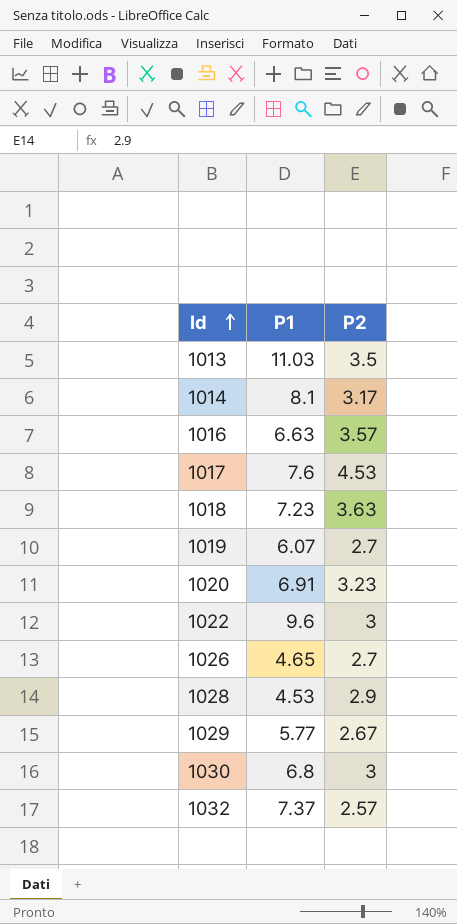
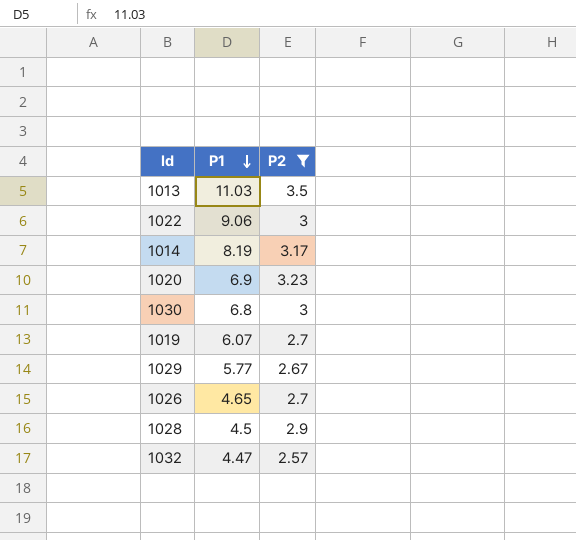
filter: none -> P2 <= 3.5
row order: Id ascending -> P1 descending
1022 | P1: 9.6 -> 9.06
1014 | P1: 8.1 -> 8.19
1020 | P1: 6.91 -> 6.9
1028 | P1: 4.53 -> 4.5
1032 | P1: 7.37 -> 4.47

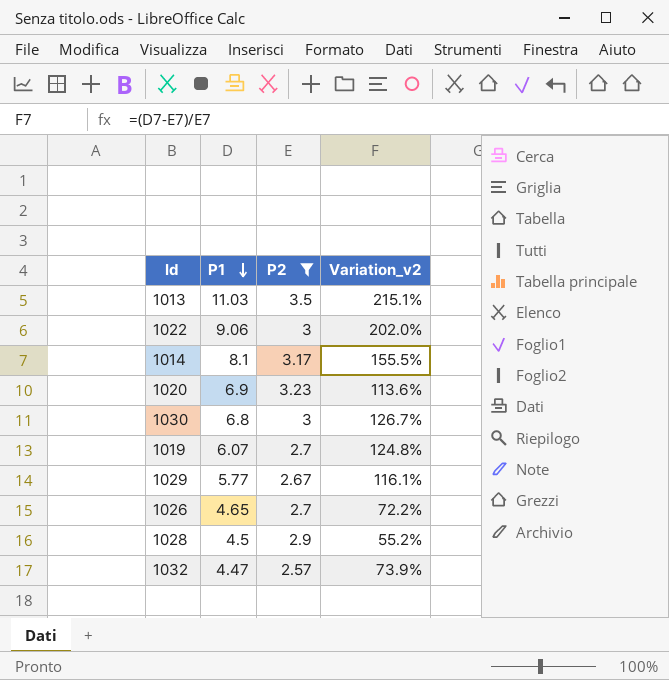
column Variation_v2 | formula: none -> ([P1] - [P2]) / [P2]
1014 | P1: 8.19 -> 8.1

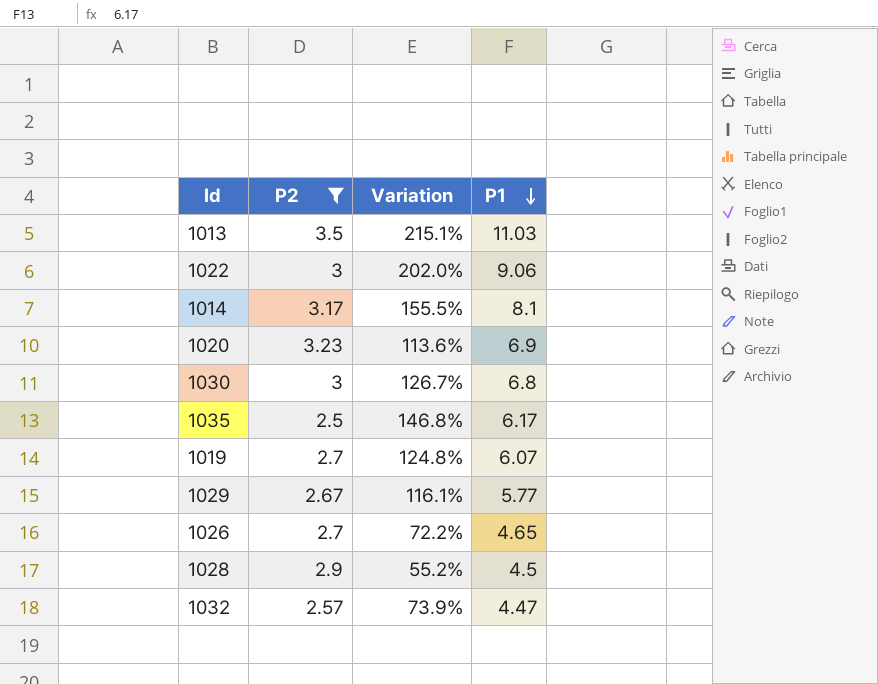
column name: Variation_v2 -> Variation
column P1 | position: 2 -> 4
row 1035: none -> 2.5 | 146.8% | 6.17

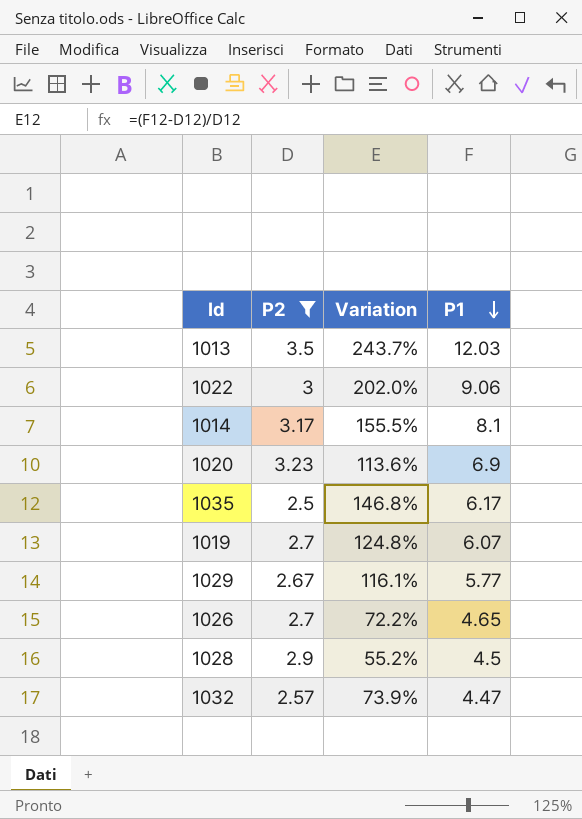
row 1030: 3 | 126.7% | 6.8 -> none
1013 | Variation: 215.1% -> 243.7%
1013 | P1: 11.03 -> 12.03

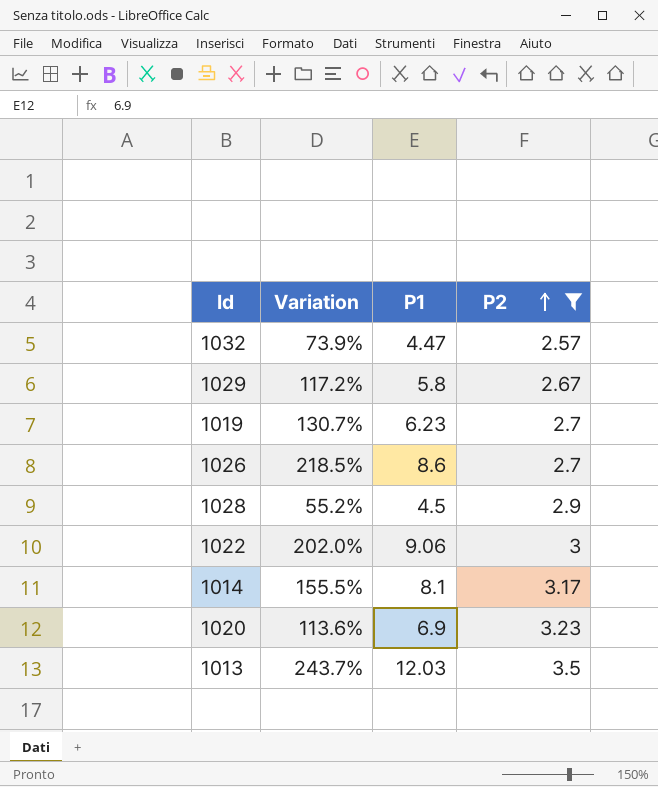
row order: P1 descending -> P2 ascending
column P2 | position: 2 -> 4
row 1035: 2.5 | 146.8% | 6.17 -> none
1029 | Variation: 116.1% -> 117.2%
1029 | P1: 5.77 -> 5.8
1019 | Variation: 124.8% -> 130.7%
1019 | P1: 6.07 -> 6.23
1026 | Variation: 72.2% -> 218.5%
1026 | P1: 4.65 -> 8.6

